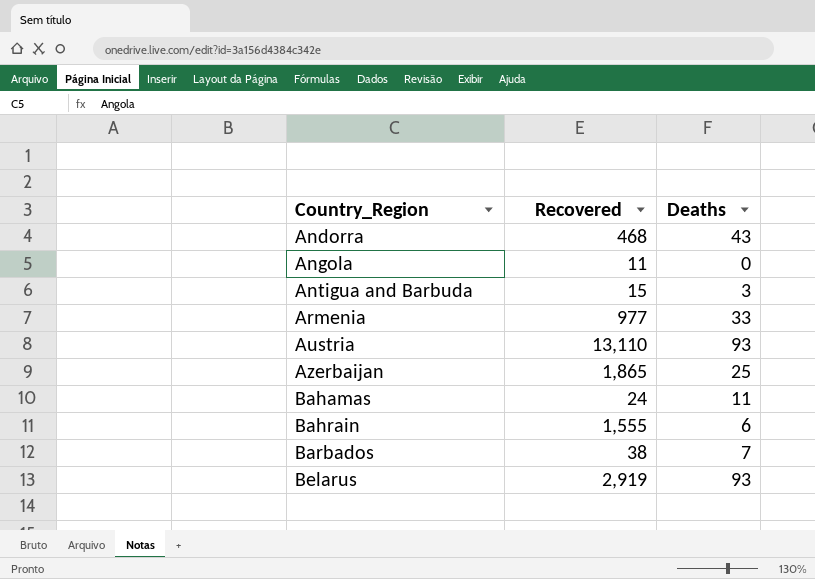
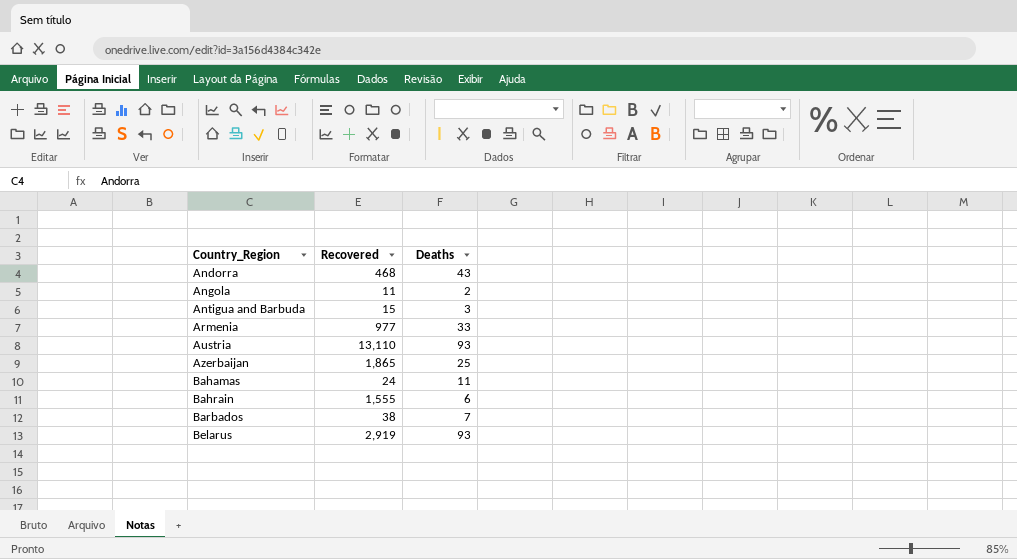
Angola | Deaths: 0 -> 2

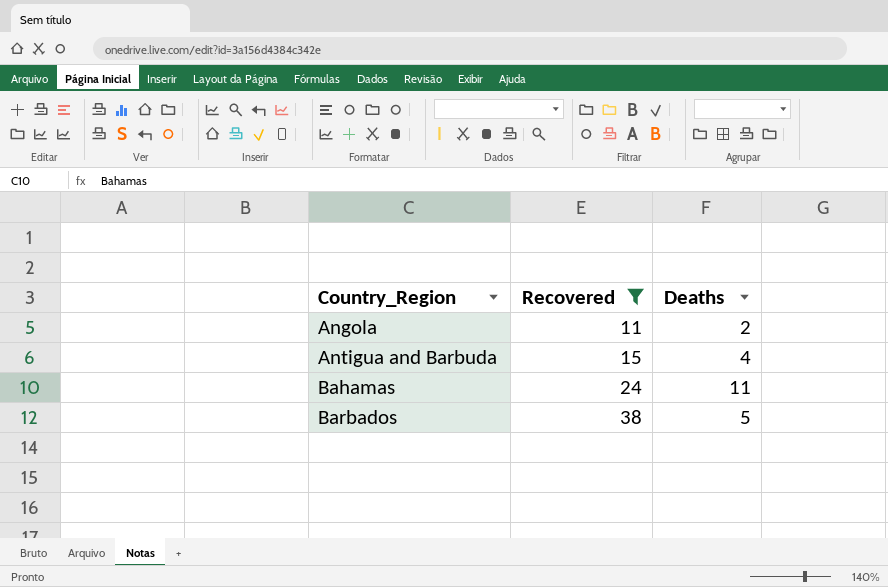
filter: none -> Recovered <= 38
Antigua and Barbuda | Deaths: 3 -> 4
Barbados | Deaths: 7 -> 5

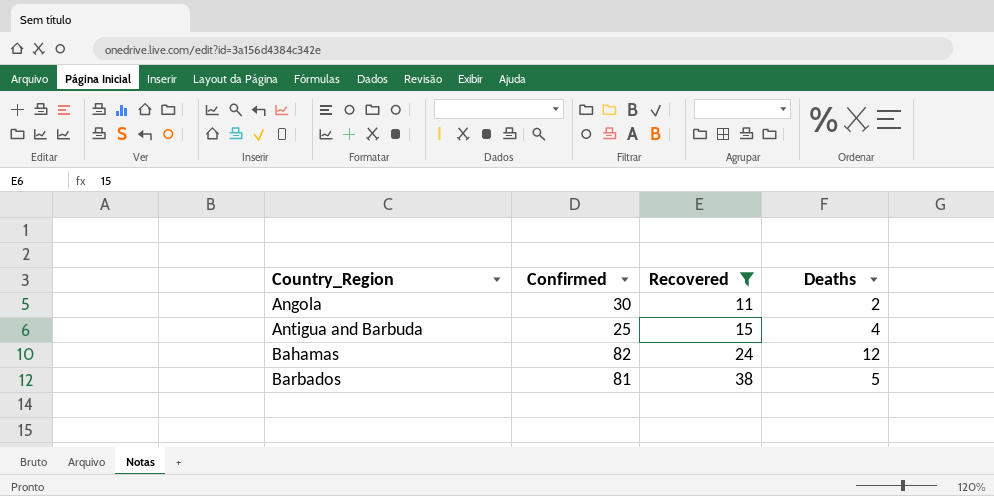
column Confirmed | position: none -> 2
Bahamas | Deaths: 11 -> 12

